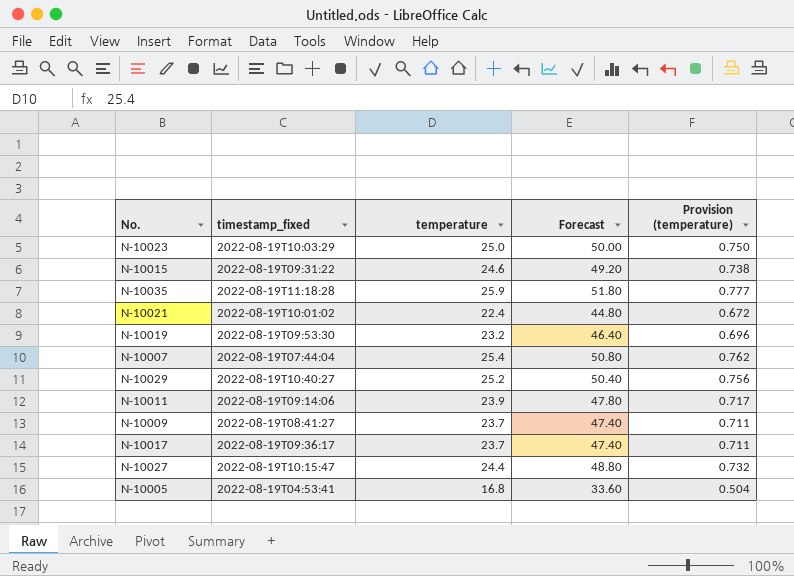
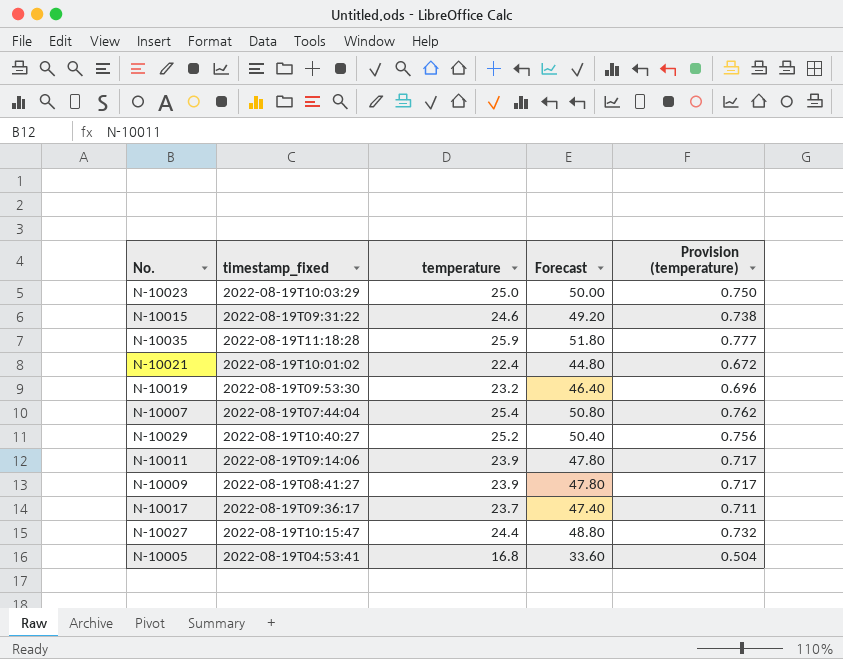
N-10009 | temperature: 23.7 -> 23.9
N-10009 | Forecast: 47.40 -> 47.80
N-10009 | Provision (temperature): 0.711 -> 0.717

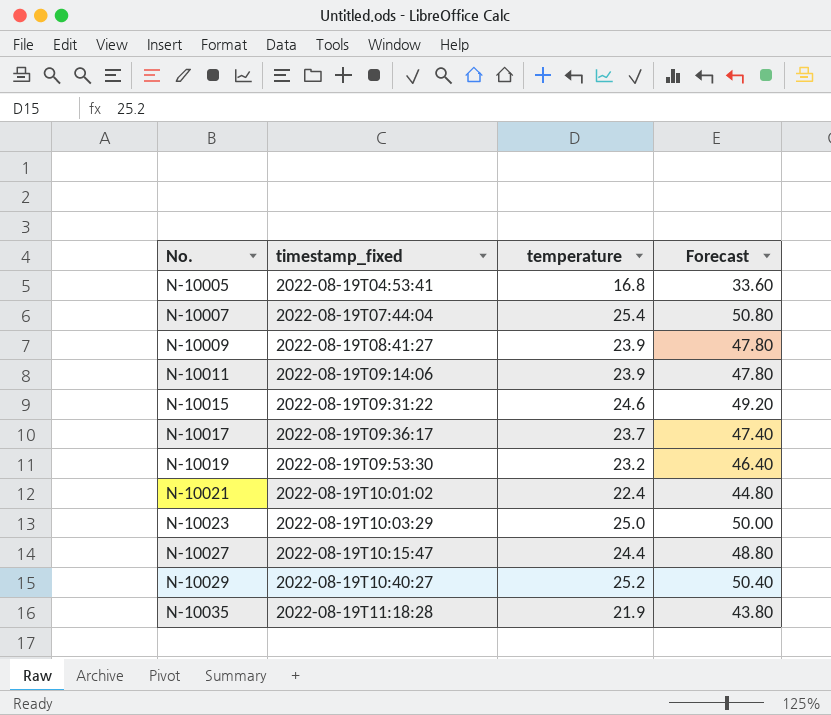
row order: none -> No. ascending
column Provision (temperature) | formula: [temperature] * 0.03 -> none
N-10035 | temperature: 25.9 -> 21.9
N-10035 | Forecast: 51.80 -> 43.80

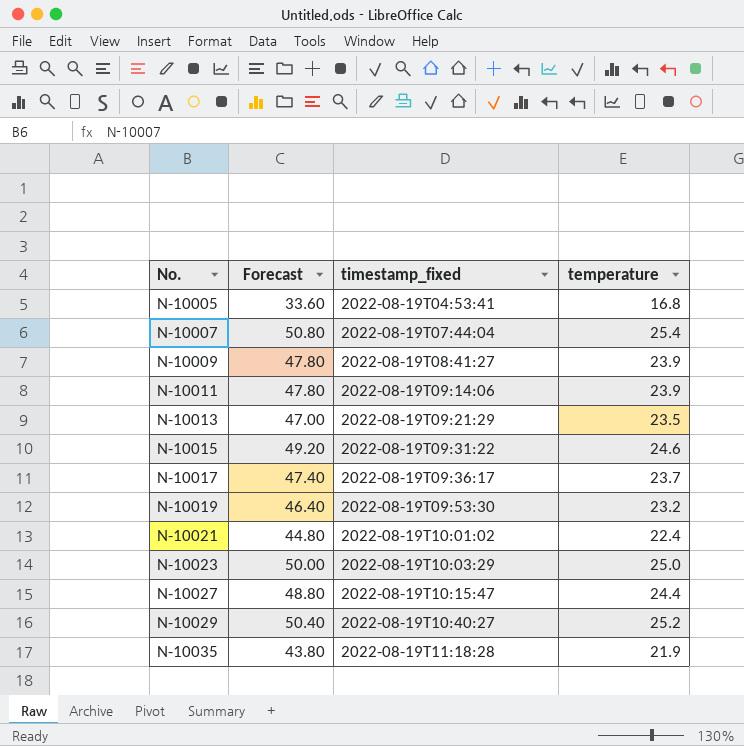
column Forecast | position: 4 -> 2
row N-10013: none -> 47.00 | 2022-08-19T09:21:29 | 23.5

